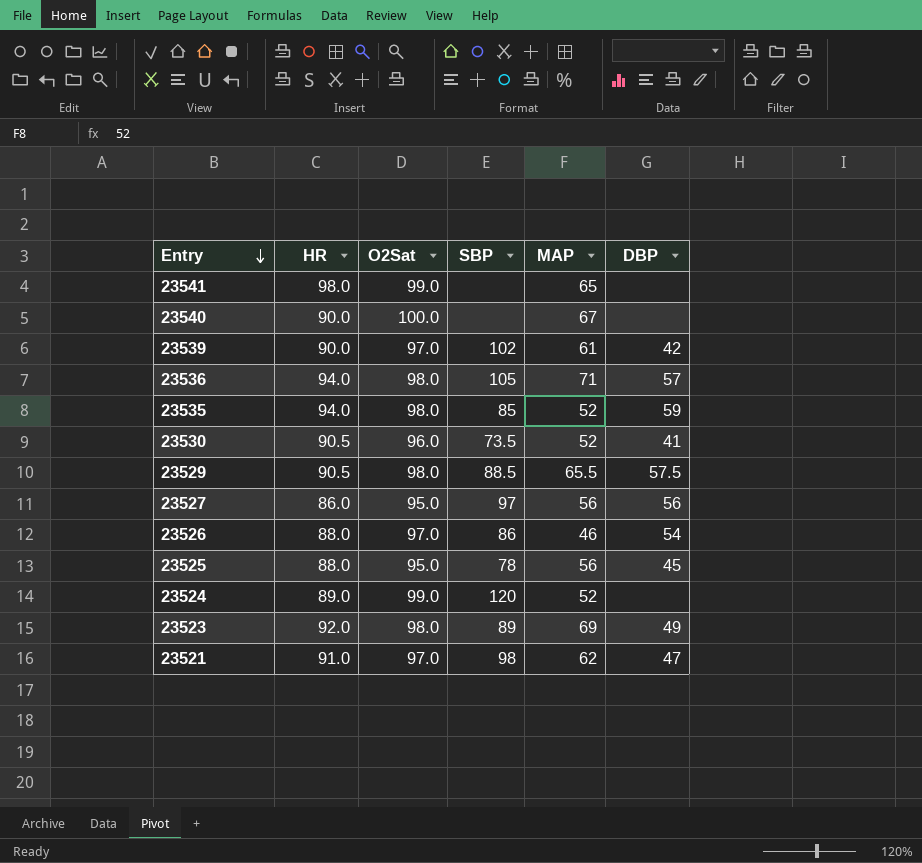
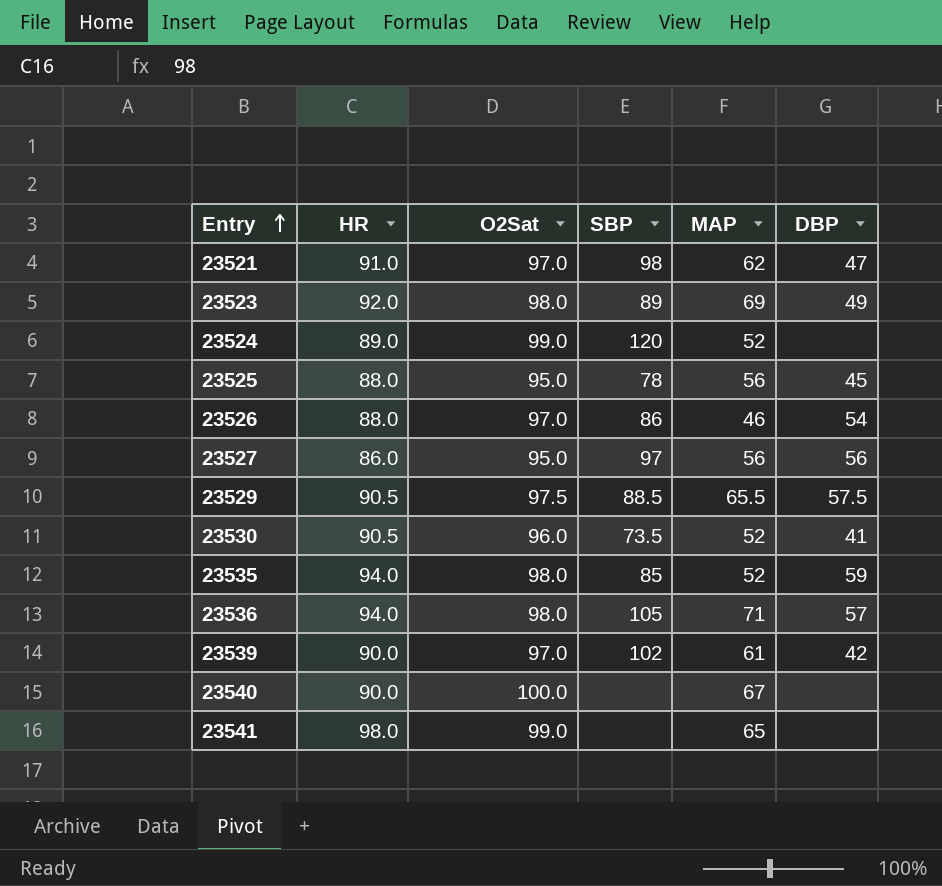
row order: Entry descending -> Entry ascending
23529 | O2Sat: 98.0 -> 97.5

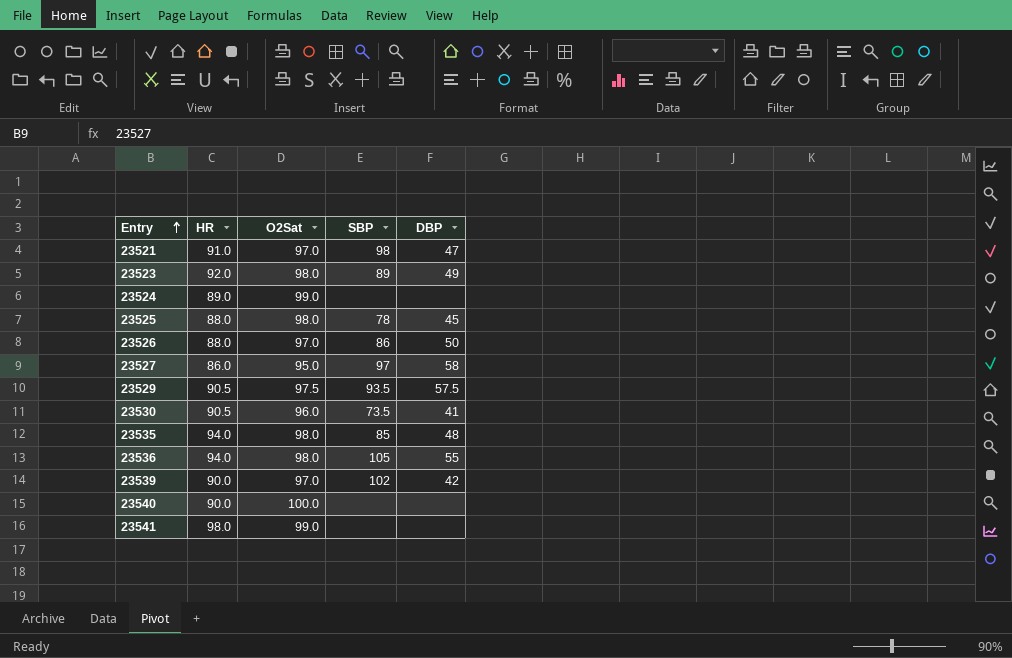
column MAP | position: 5 -> none
23524 | SBP: 120 -> none
23525 | O2Sat: 95.0 -> 98.0
23526 | DBP: 54 -> 50
23527 | DBP: 56 -> 58
23529 | SBP: 88.5 -> 93.5
23535 | DBP: 59 -> 48
23536 | DBP: 57 -> 55

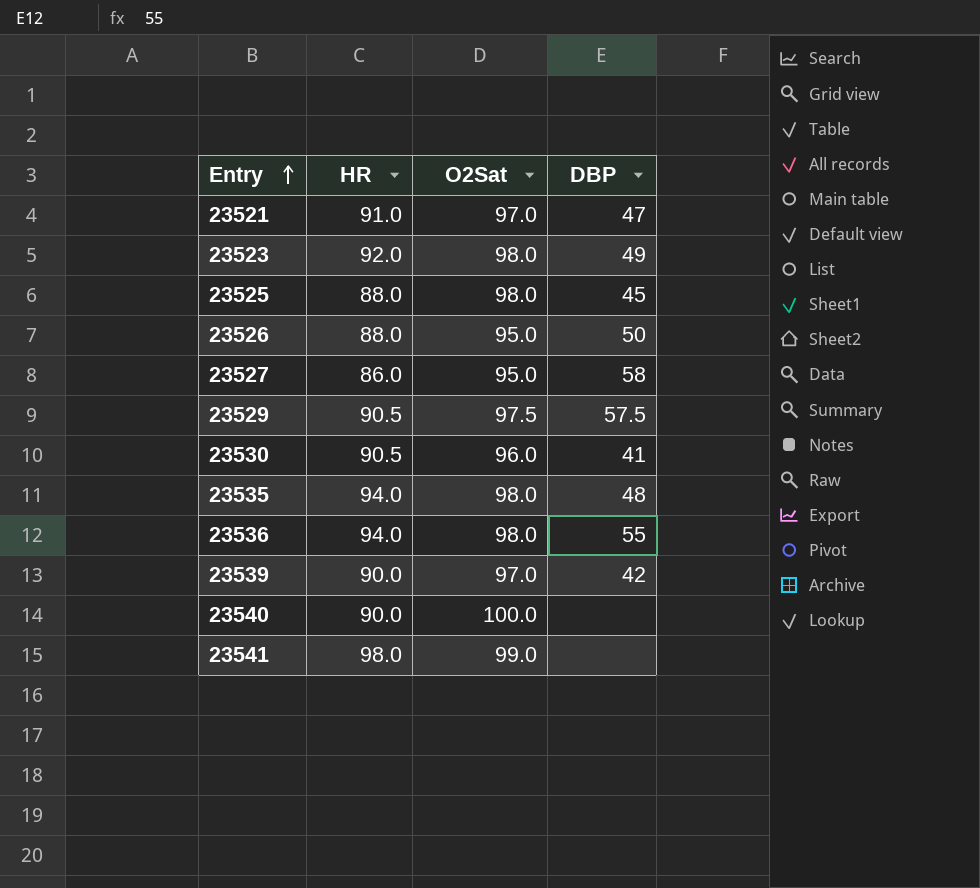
column SBP | position: 4 -> none
row 23524: 89.0 | 99.0 | none | none -> none
23526 | O2Sat: 97.0 -> 95.0

